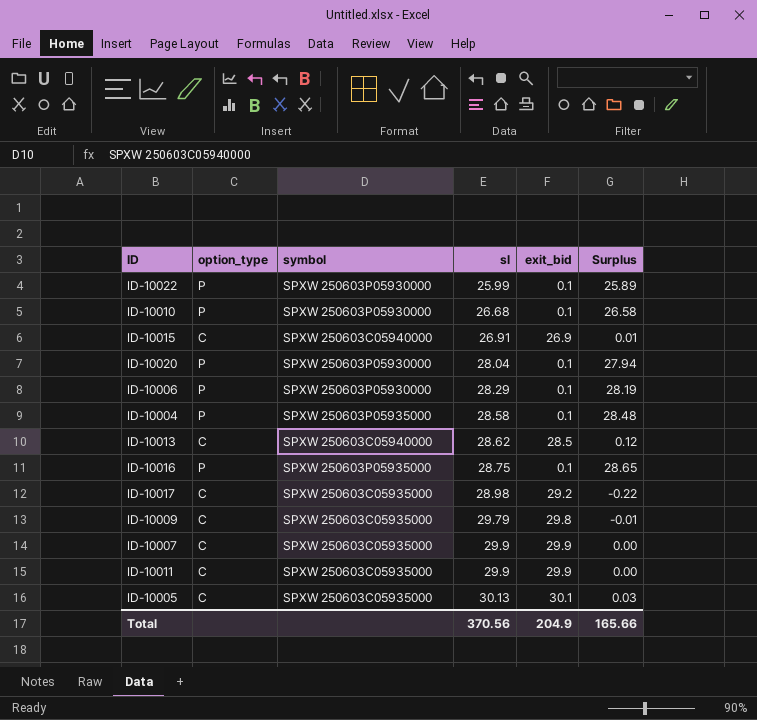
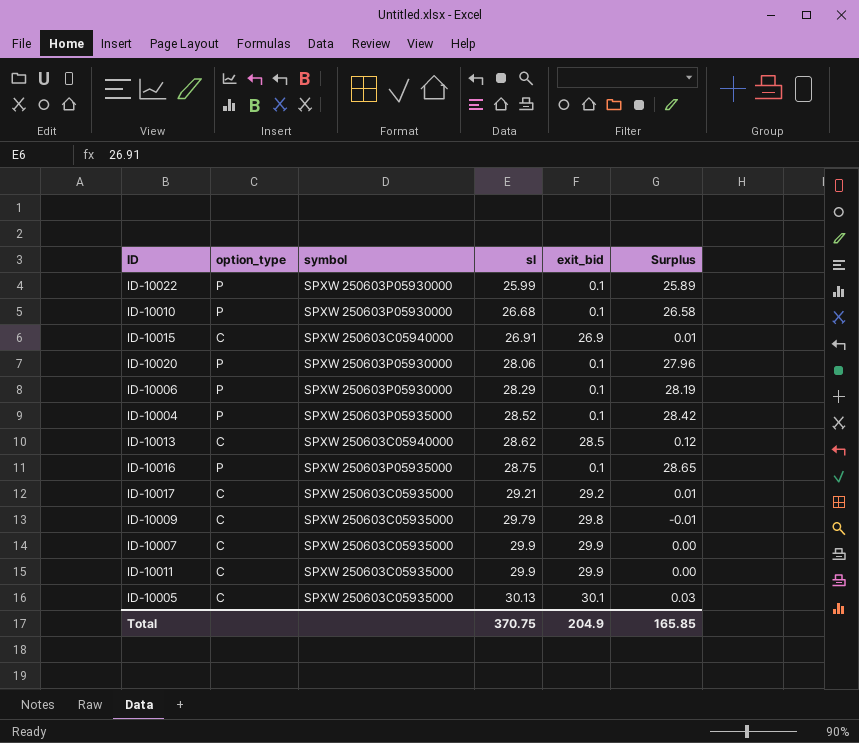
ID-10020 | sl: 28.04 -> 28.06
ID-10020 | Surplus: 27.94 -> 27.96
ID-10004 | sl: 28.58 -> 28.52
ID-10004 | Surplus: 28.48 -> 28.42
ID-10017 | sl: 28.98 -> 29.21
ID-10017 | Surplus: -0.22 -> 0.01
Total | sl: 370.56 -> 370.75
Total | Surplus: 165.66 -> 165.85

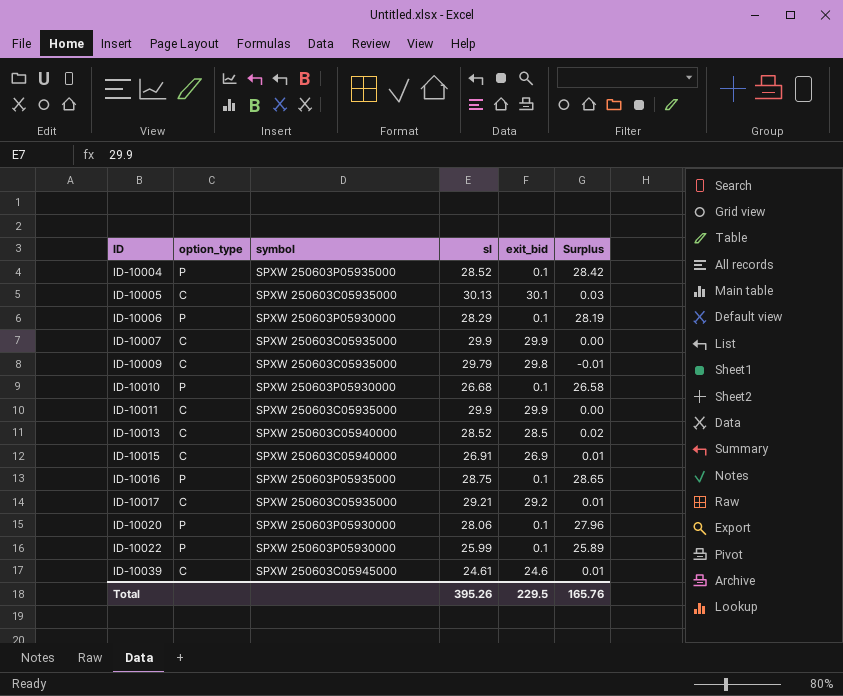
row order: sl ascending -> ID ascending
ID-10013 | sl: 28.62 -> 28.52
ID-10013 | Surplus: 0.12 -> 0.02
row ID-10039: none -> C | SPXW 250603C05945000 | 24.61 | 24.6 | 0.01
Total | sl: 370.75 -> 395.26
Total | exit_bid: 204.9 -> 229.5
Total | Surplus: 165.85 -> 165.76

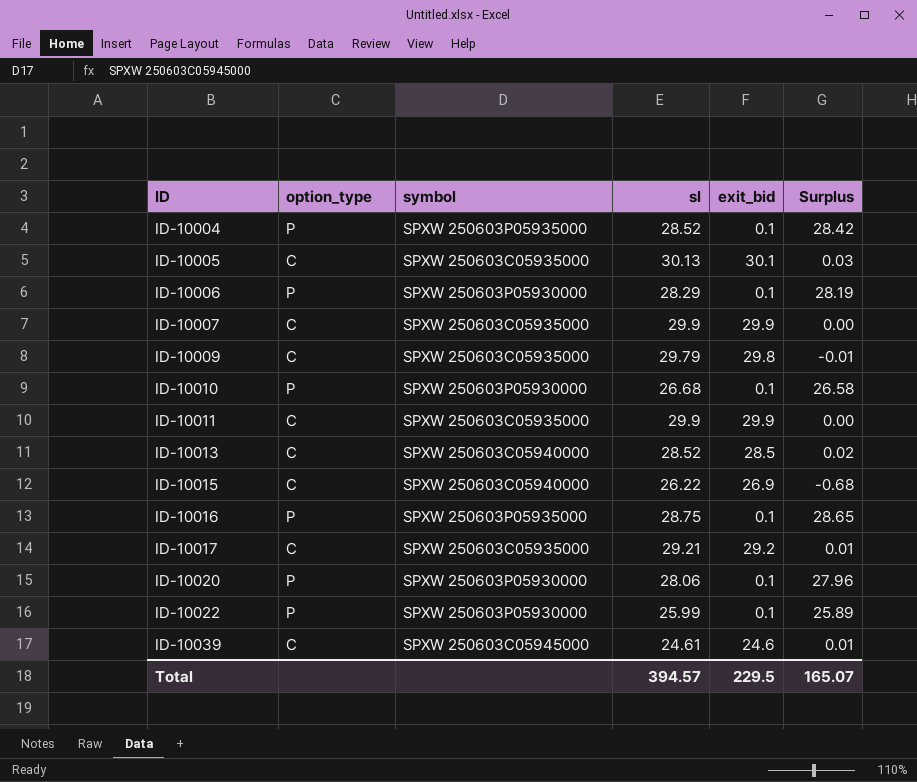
ID-10015 | sl: 26.91 -> 26.22
ID-10015 | Surplus: 0.01 -> -0.68
Total | sl: 395.26 -> 394.57
Total | Surplus: 165.76 -> 165.07

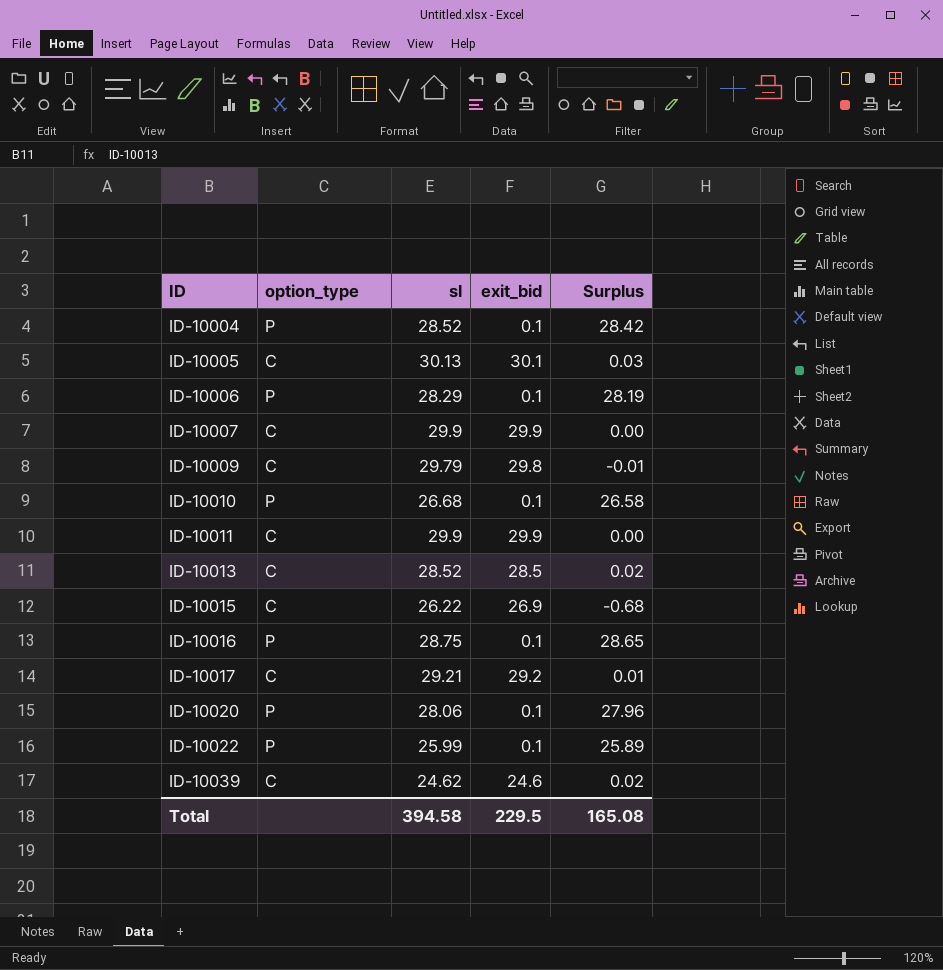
column symbol | position: 3 -> none
ID-10039 | sl: 24.61 -> 24.62
ID-10039 | Surplus: 0.01 -> 0.02
Total | sl: 394.57 -> 394.58
Total | Surplus: 165.07 -> 165.08

